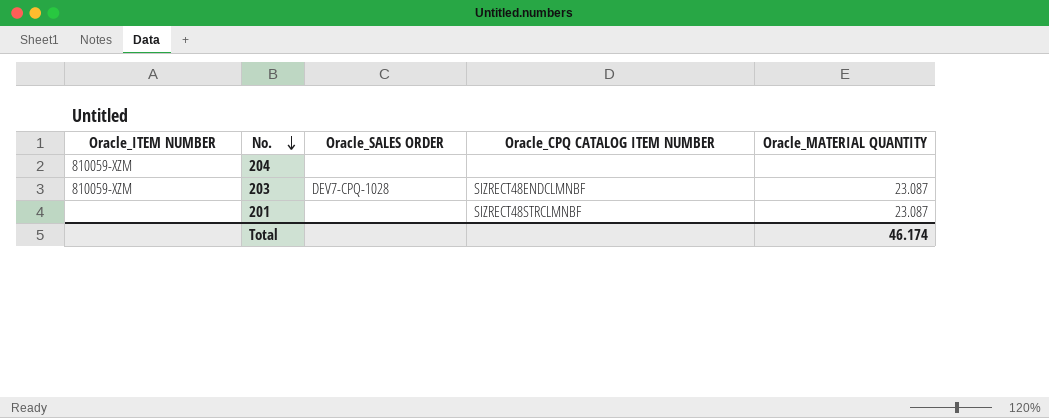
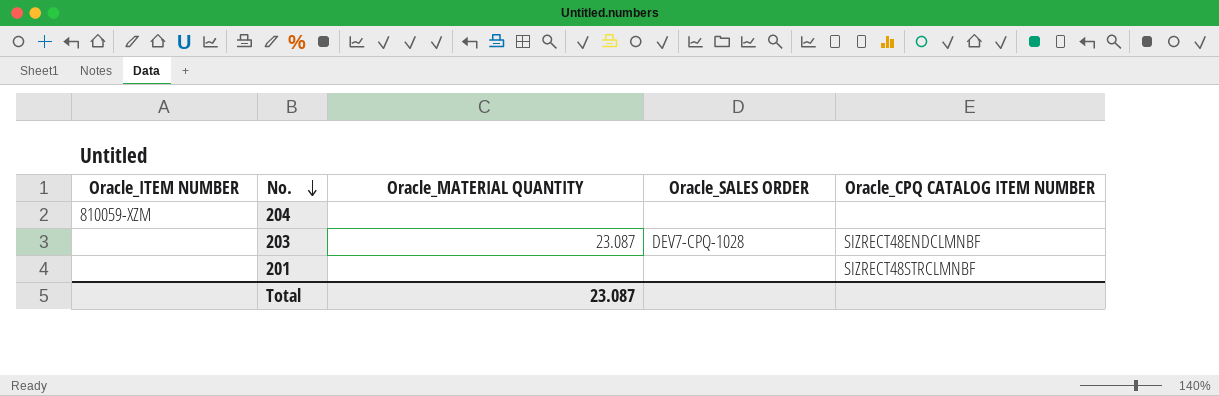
column Oracle_MATERIAL QUANTITY | position: 5 -> 3
203 | Oracle_ITEM NUMBER: 810059-XZM -> none
201 | Oracle_MATERIAL QUANTITY: 23.087 -> none
Total | Oracle_MATERIAL QUANTITY: 46.174 -> 23.087

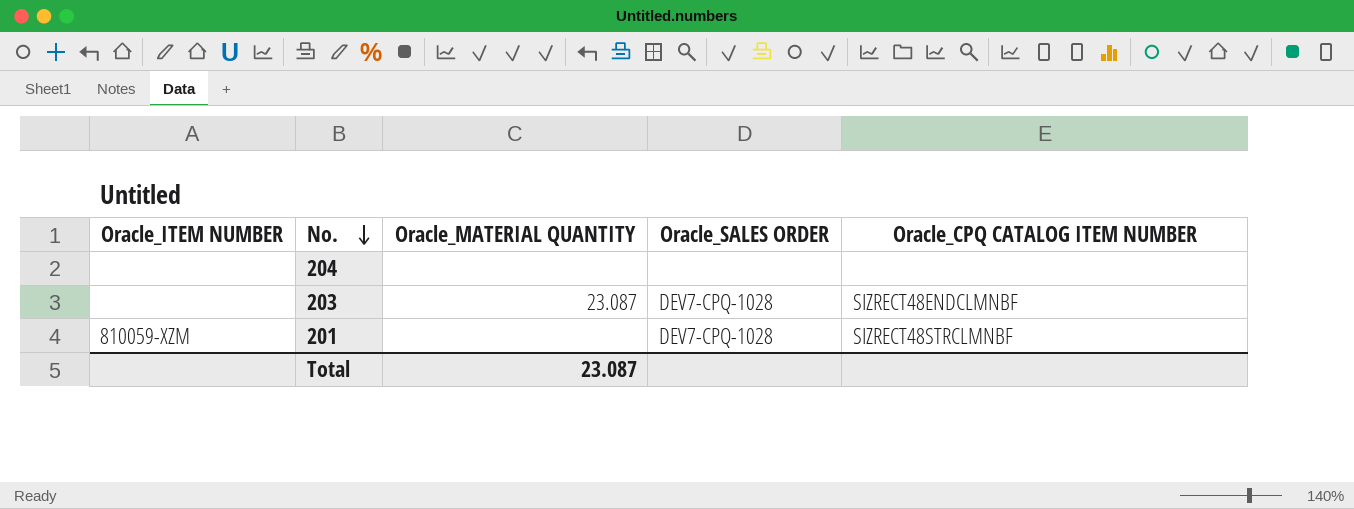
204 | Oracle_ITEM NUMBER: 810059-XZM -> none
201 | Oracle_ITEM NUMBER: none -> 810059-XZM
201 | Oracle_SALES ORDER: none -> DEV7-CPQ-1028

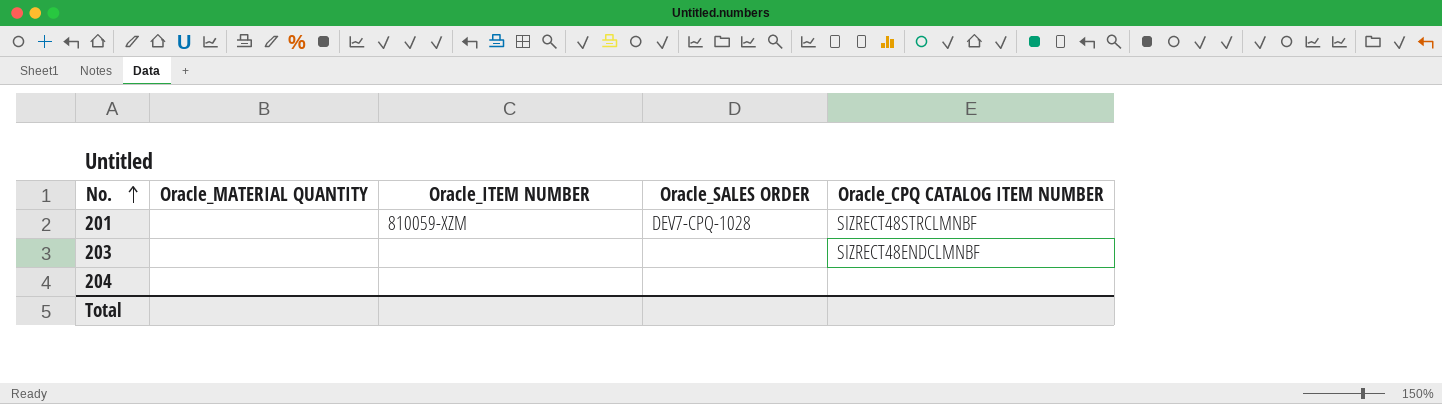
row order: No. descending -> No. ascending
column Oracle_ITEM NUMBER | position: 1 -> 3
203 | Oracle_MATERIAL QUANTITY: 23.087 -> none
203 | Oracle_SALES ORDER: DEV7-CPQ-1028 -> none
Total | Oracle_MATERIAL QUANTITY: 23.087 -> none

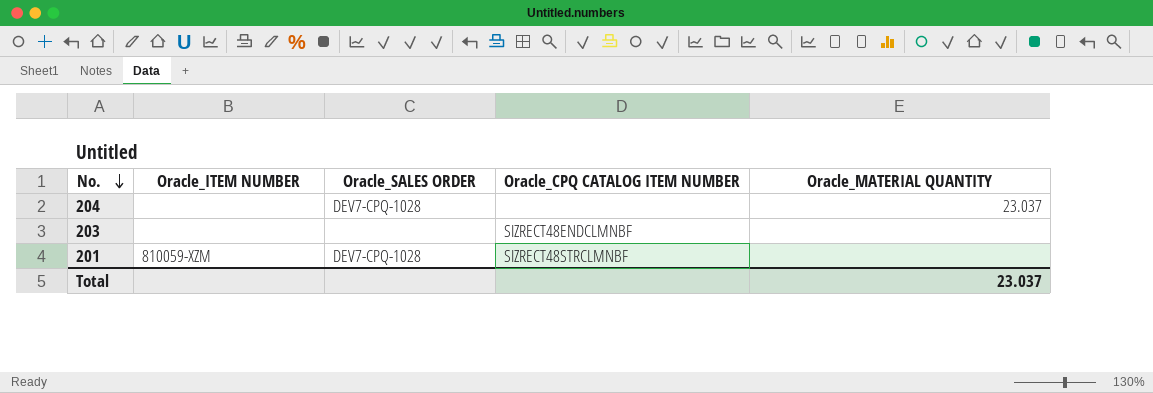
row order: No. ascending -> No. descending
column Oracle_MATERIAL QUANTITY | position: 2 -> 5
204 | Oracle_SALES ORDER: none -> DEV7-CPQ-1028
204 | Oracle_MATERIAL QUANTITY: none -> 23.037
Total | Oracle_MATERIAL QUANTITY: none -> 23.037

